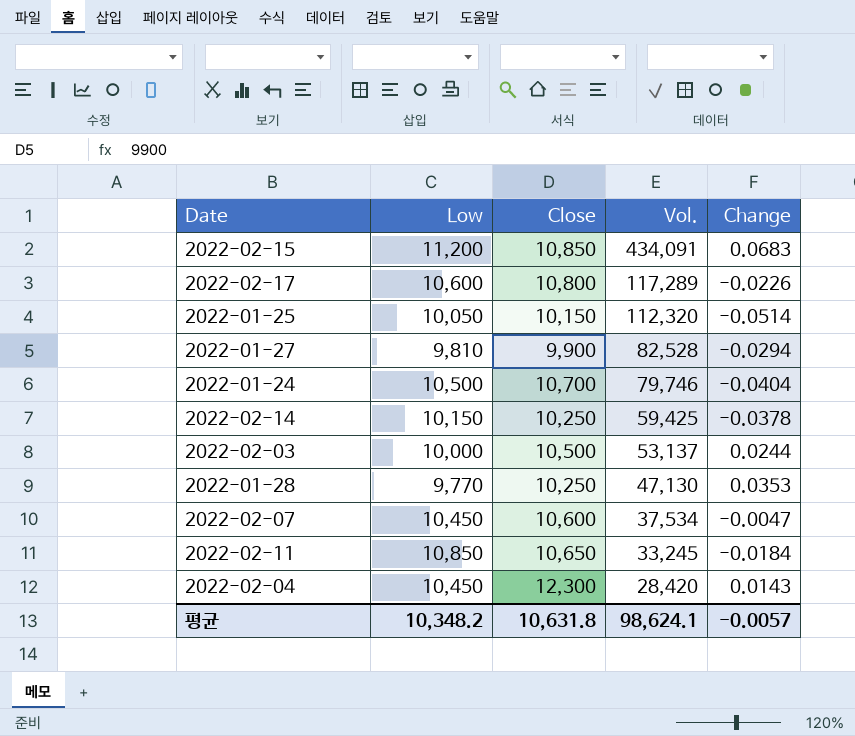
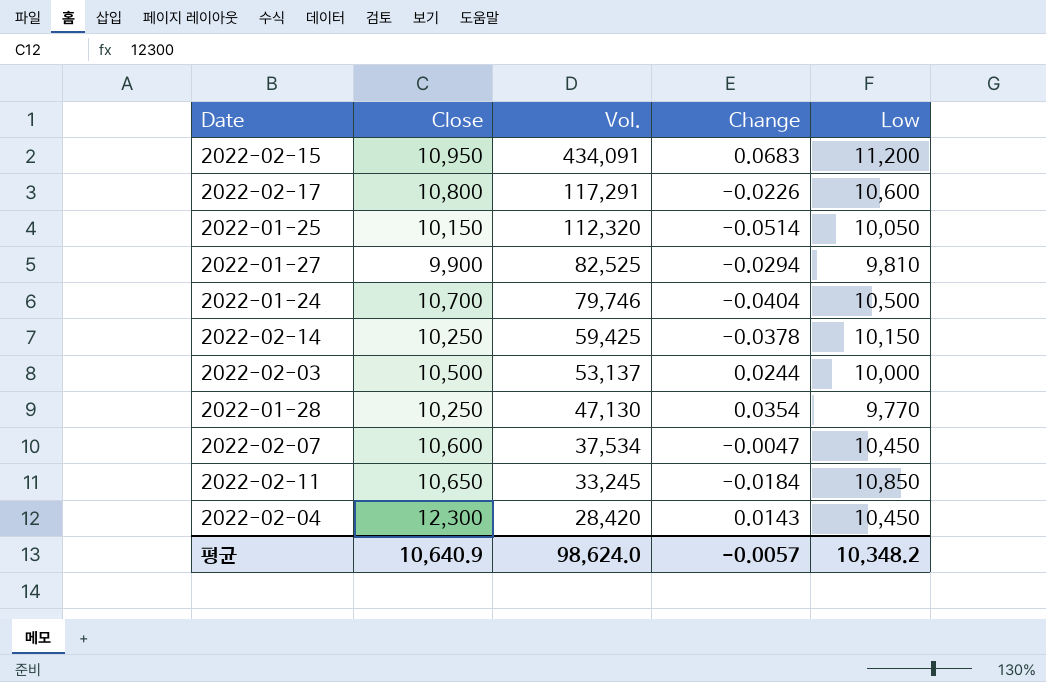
column Low | position: 2 -> 5
2022-02-15 | Close: 10,850 -> 10,950
2022-02-17 | Vol.: 117,289 -> 117,291
2022-01-27 | Vol.: 82,528 -> 82,525
2022-01-28 | Change: 0.0353 -> 0.0354
평균 | Close: 10,631.8 -> 10,640.9
평균 | Vol.: 98,624.1 -> 98,624.0

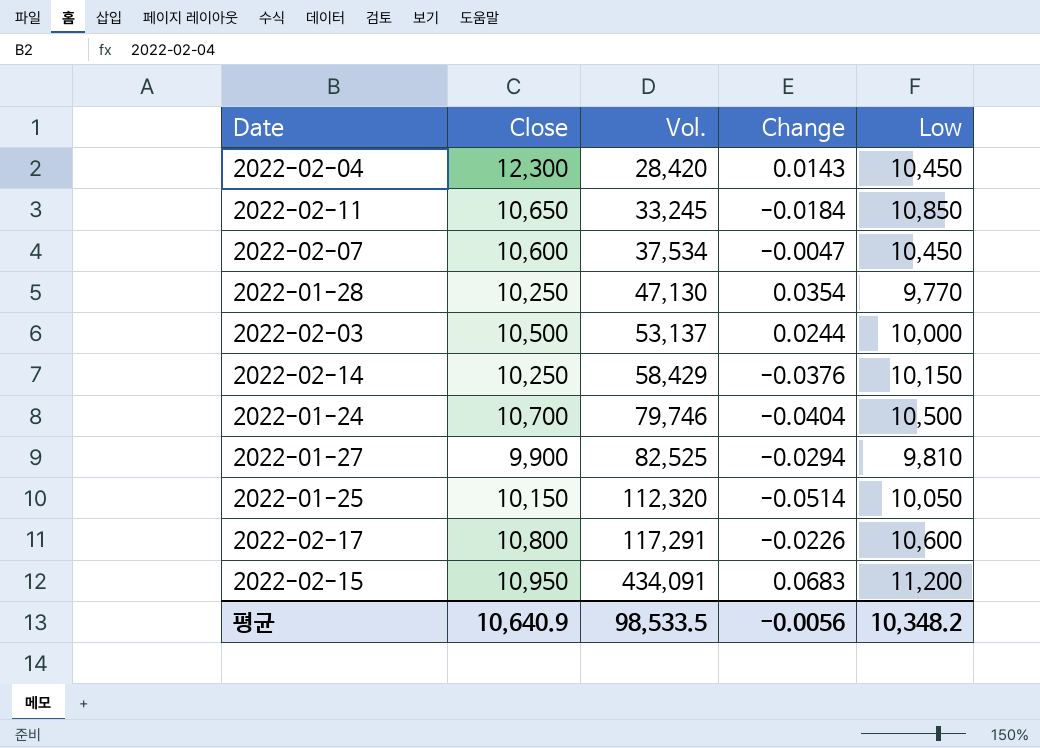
row order: Vol. descending -> Vol. ascending
2022-02-14 | Vol.: 59,425 -> 58,429
2022-02-14 | Change: -0.0378 -> -0.0376
평균 | Vol.: 98,624.0 -> 98,533.5
평균 | Change: -0.0057 -> -0.0056

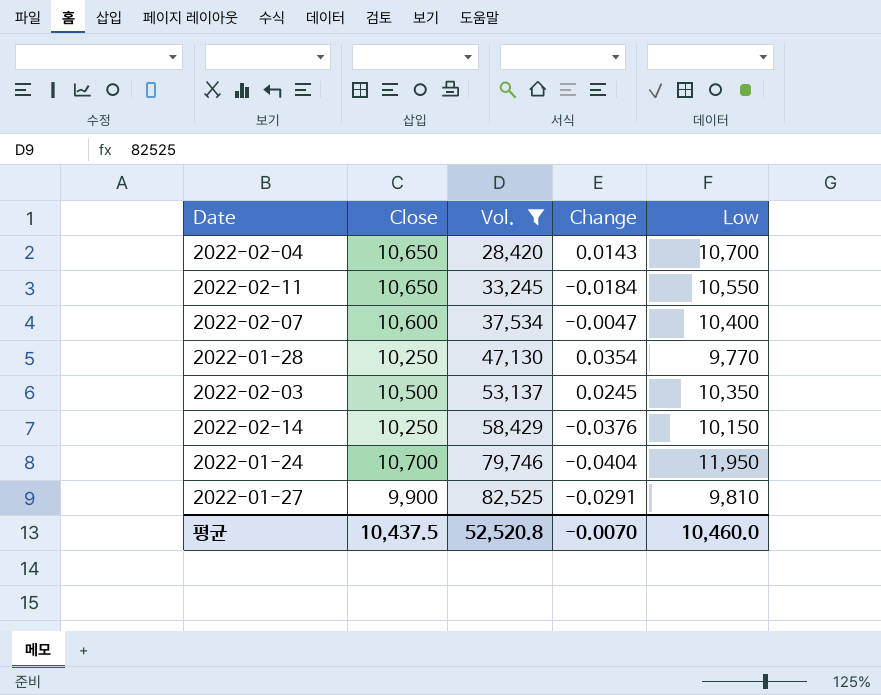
filter: none -> Vol. <= 82,525
2022-02-04 | Close: 12,300 -> 10,650
2022-02-04 | Low: 10,450 -> 10,700
2022-02-11 | Low: 10,850 -> 10,550
2022-02-07 | Low: 10,450 -> 10,400
2022-02-03 | Change: 0.0244 -> 0.0245
2022-02-03 | Low: 10,000 -> 10,350
2022-01-24 | Low: 10,500 -> 11,950
2022-01-27 | Change: -0.0294 -> -0.0291
평균 | Close: 10,640.9 -> 10,437.5
평균 | Vol.: 98,533.5 -> 52,520.8
평균 | Change: -0.0056 -> -0.0070
평균 | Low: 10,348.2 -> 10,460.0

